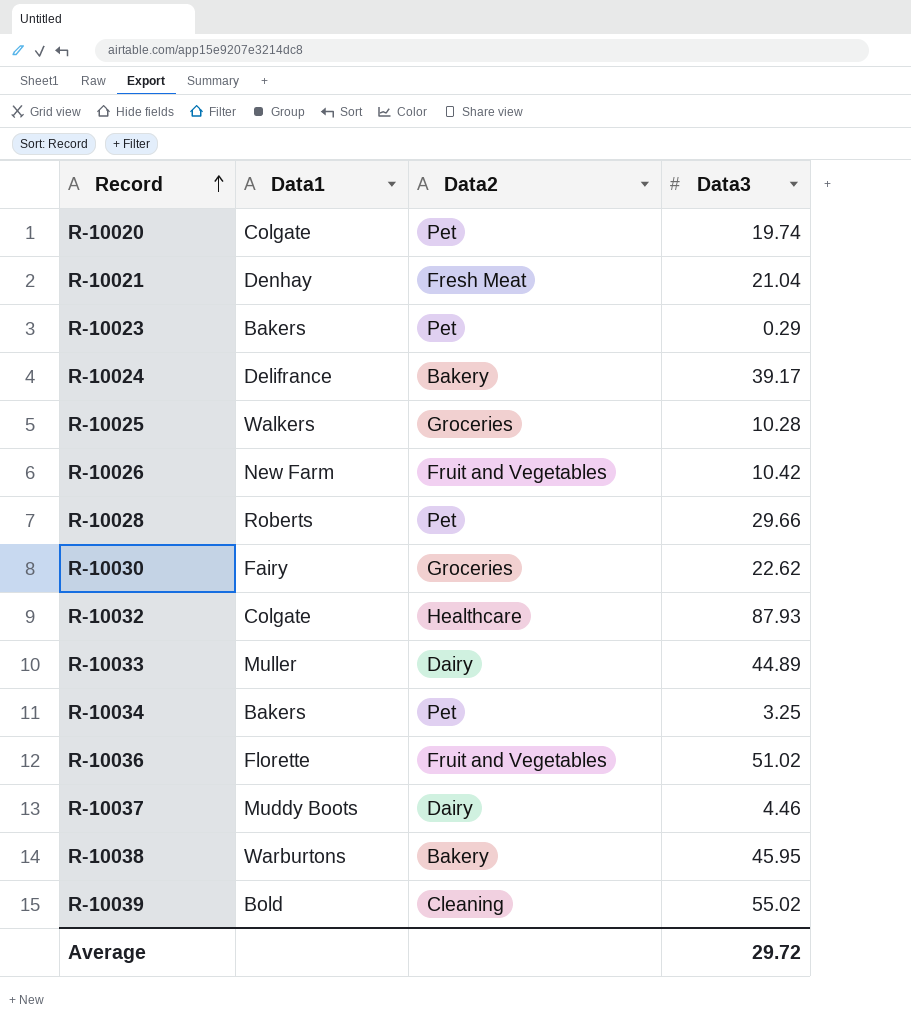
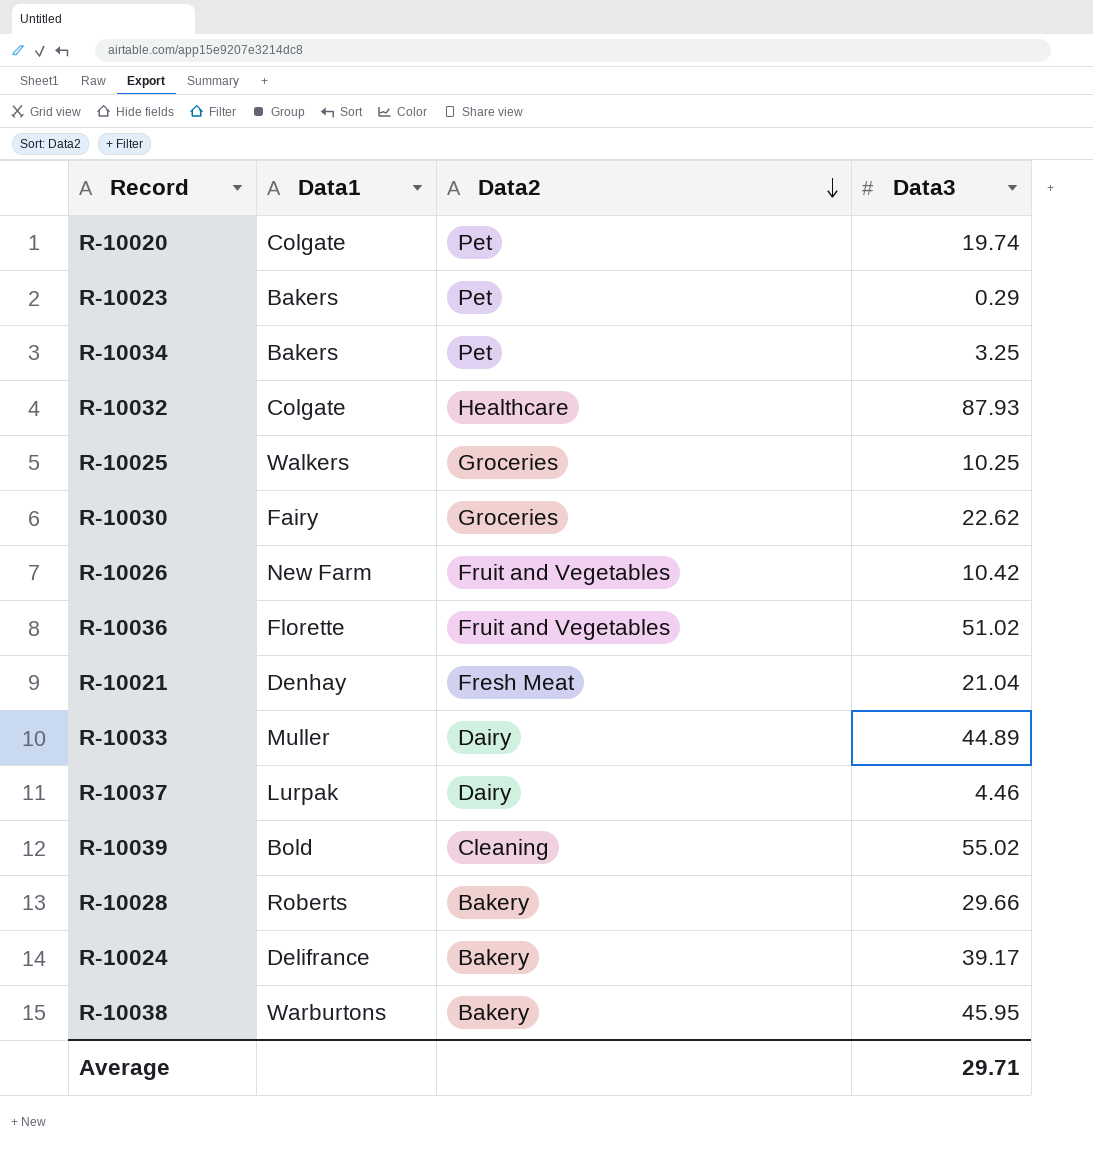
row order: Record ascending -> Data2 descending
R-10025 | Data3: 10.28 -> 10.25
R-10037 | Data1: Muddy Boots -> Lurpak
R-10028 | Data2: Pet -> Bakery
Average | Data3: 29.72 -> 29.71

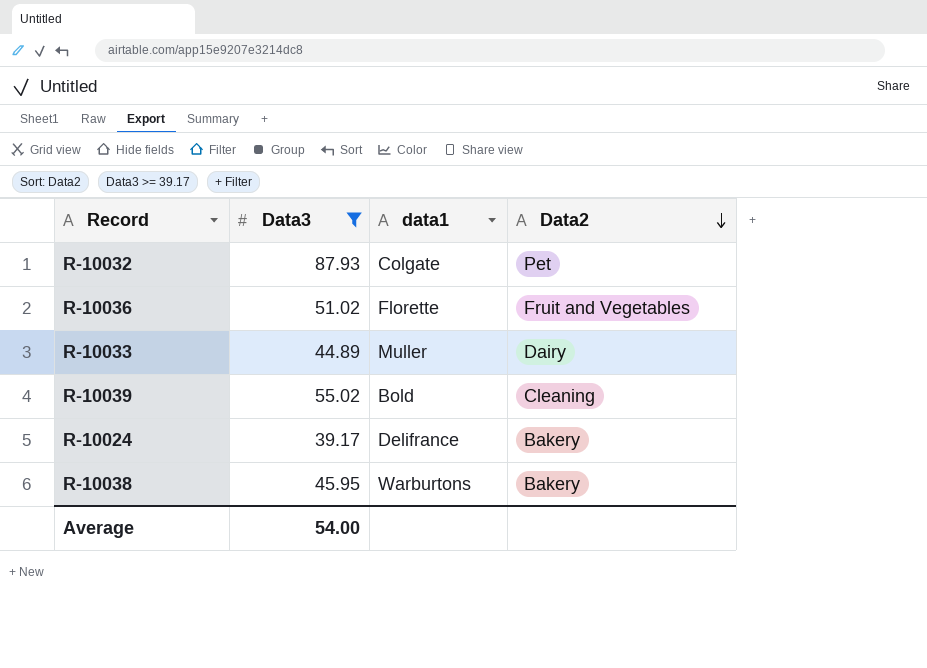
filter: none -> Data3 >= 39.17
column Data3 | position: 4 -> 2
column name: Data1 -> data1
R-10032 | Data2: Healthcare -> Pet
Average | Data3: 29.71 -> 54.00

